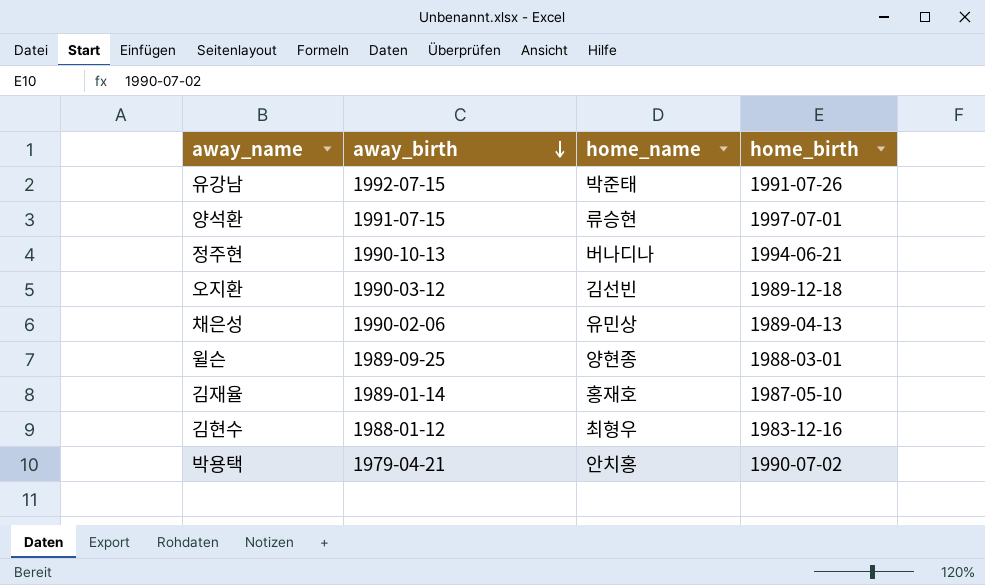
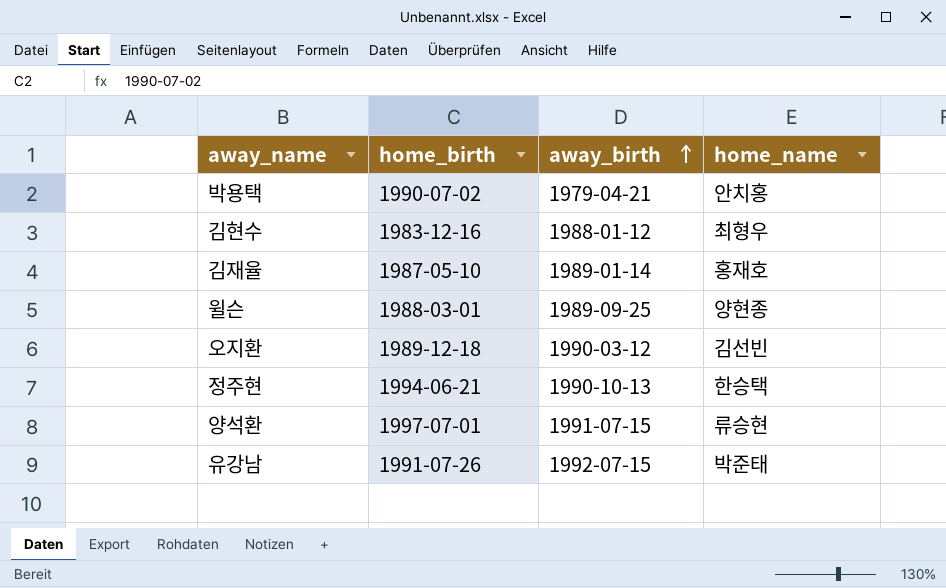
row order: away_birth descending -> away_birth ascending
column home_birth | position: 4 -> 2
row 채은성: 1990-02-06 | 유민상 | 1989-04-13 -> none
정주현 | home_name: 버나디나 -> 한승택

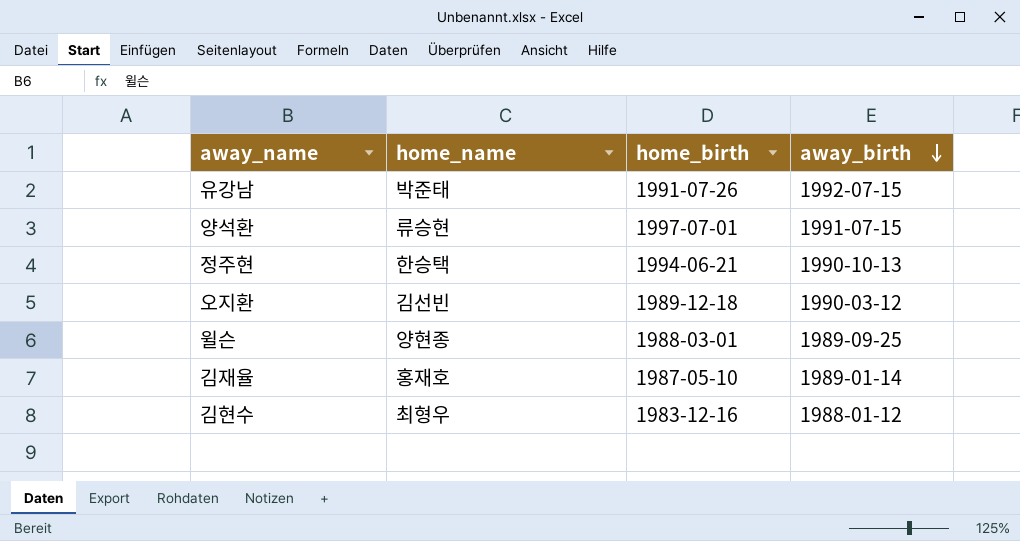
row order: away_birth ascending -> away_birth descending
column home_name | position: 4 -> 2
row 박용택: 1990-07-02 | 1979-04-21 | 안치홍 -> none

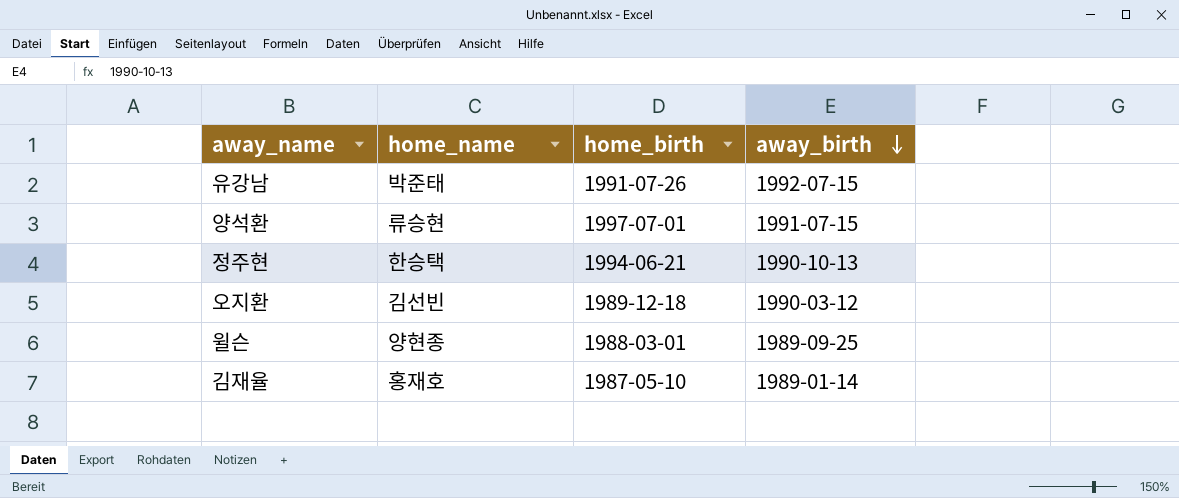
row 김현수: 최형우 | 1983-12-16 | 1988-01-12 -> none

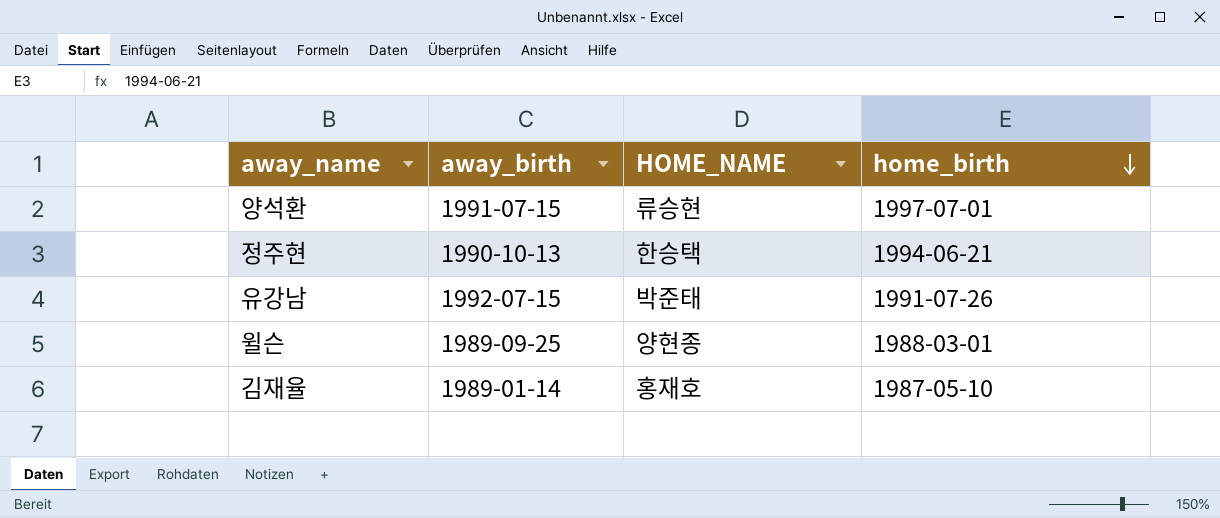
row order: away_birth descending -> home_birth descending
column away_birth | position: 4 -> 2
column name: home_name -> HOME_NAME
row 오지환: 김선빈 | 1989-12-18 | 1990-03-12 -> none

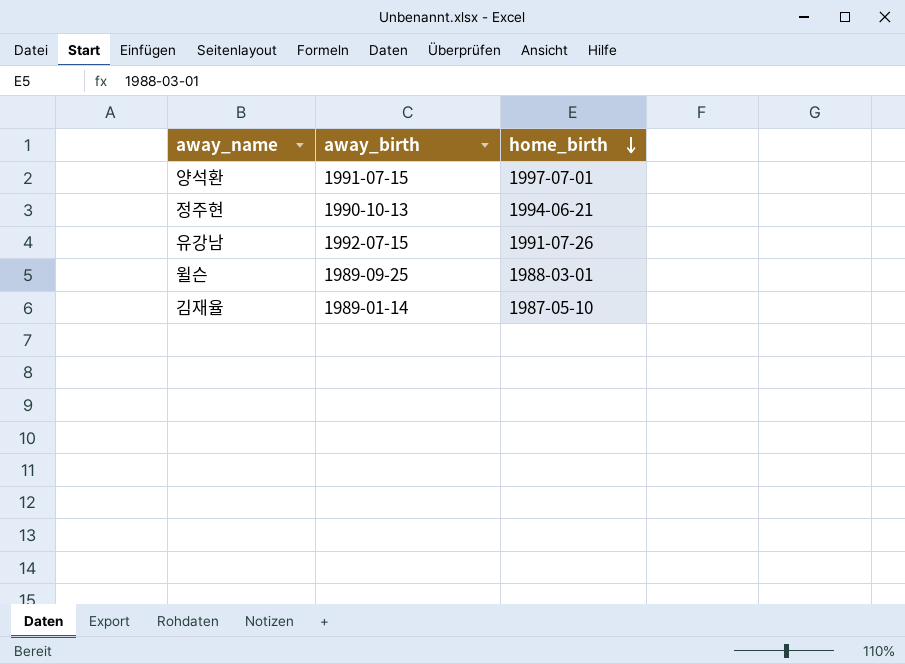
column HOME_NAME | position: 3 -> none

